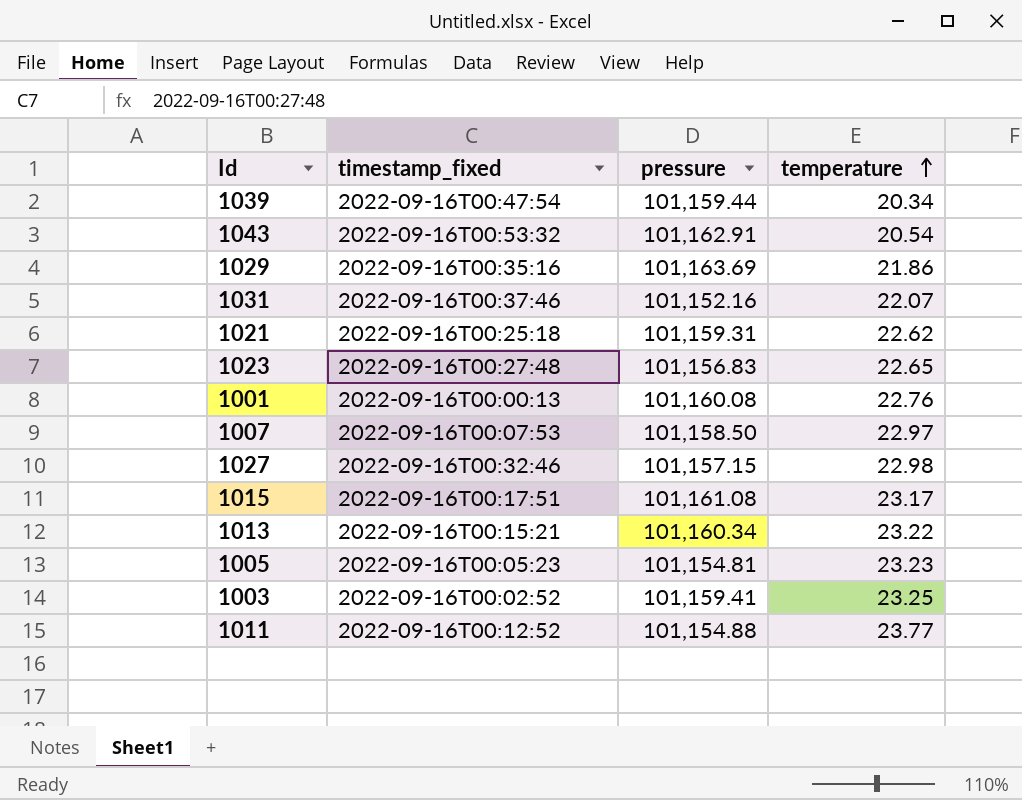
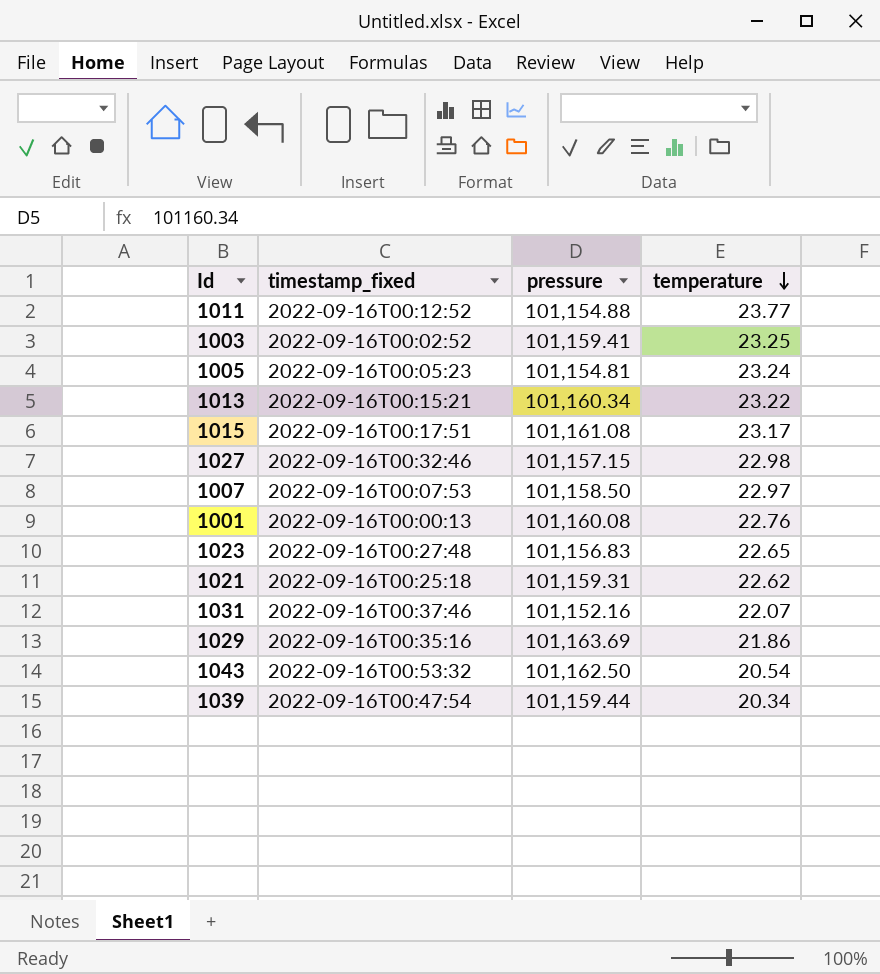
row order: temperature ascending -> temperature descending
1005 | temperature: 23.23 -> 23.24
1043 | pressure: 101,162.91 -> 101,162.50

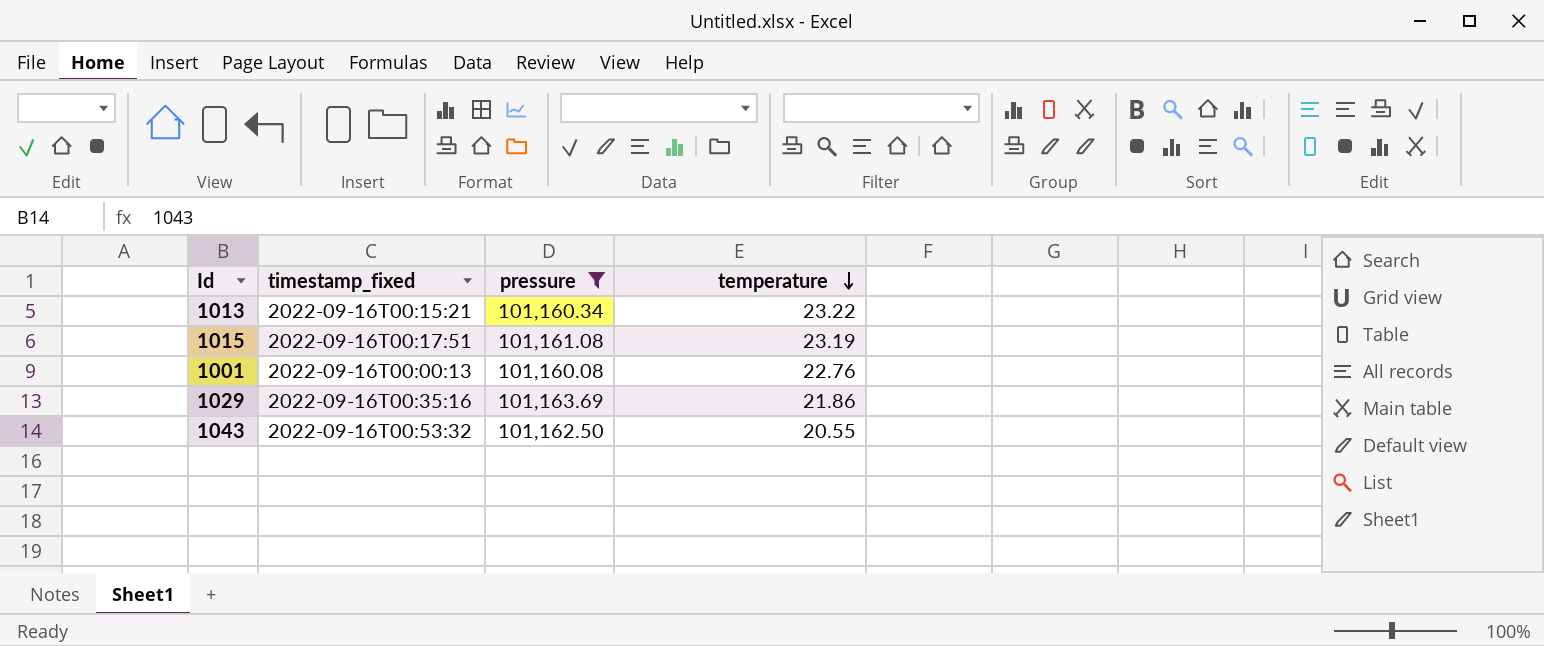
filter: none -> pressure >= 101,160.08
1015 | temperature: 23.17 -> 23.19
1043 | temperature: 20.54 -> 20.55

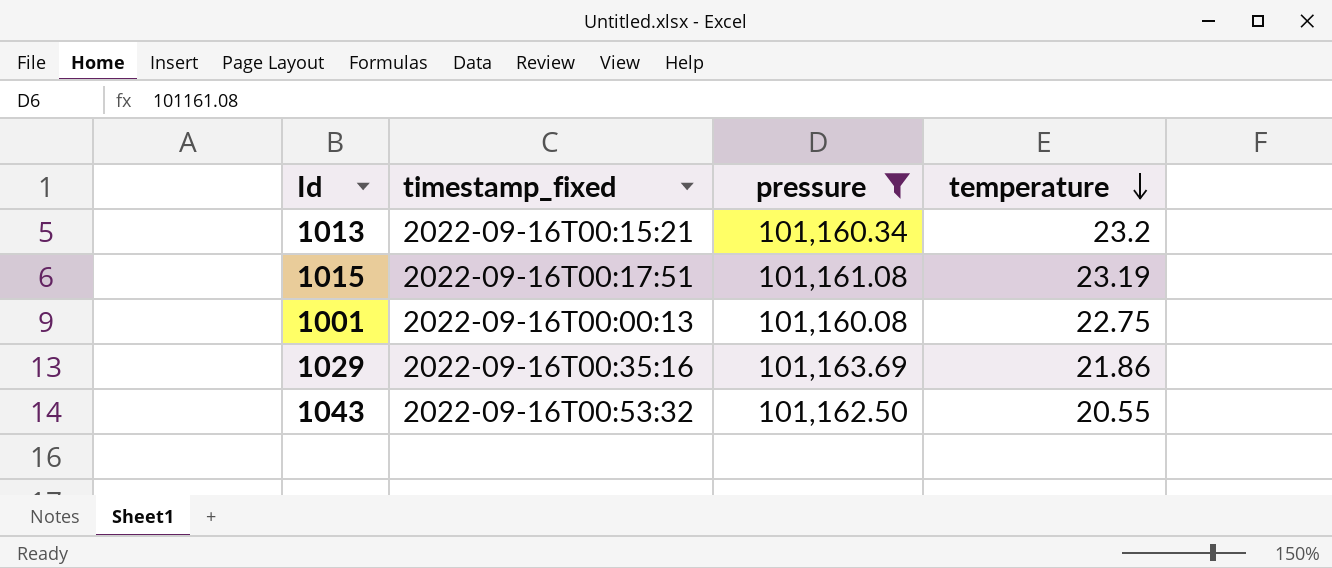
1013 | temperature: 23.22 -> 23.2
1001 | temperature: 22.76 -> 22.75

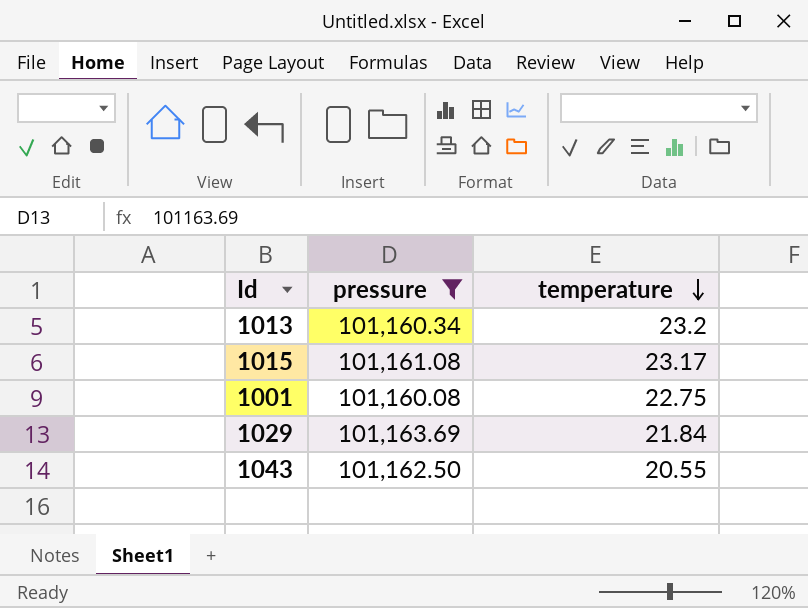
column timestamp_fixed | position: 2 -> none
1015 | temperature: 23.19 -> 23.17
1029 | temperature: 21.86 -> 21.84

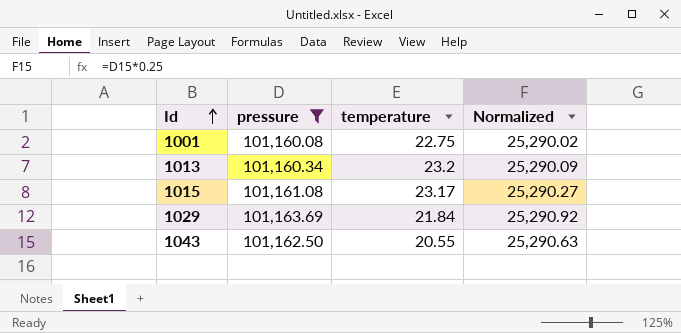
row order: temperature descending -> Id ascending
column Normalized | formula: none -> [pressure] * 0.25

